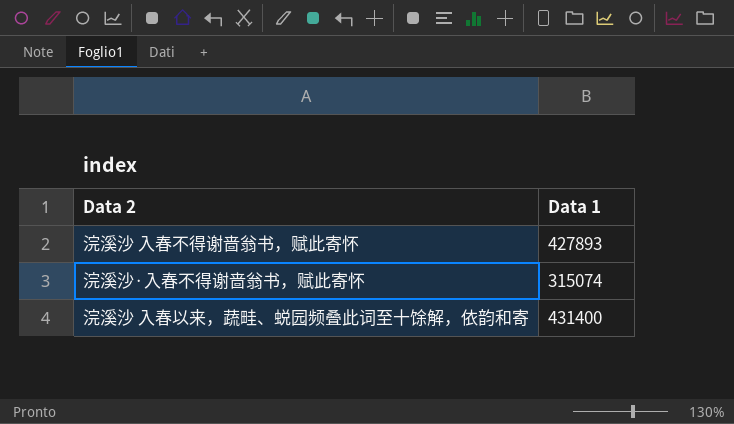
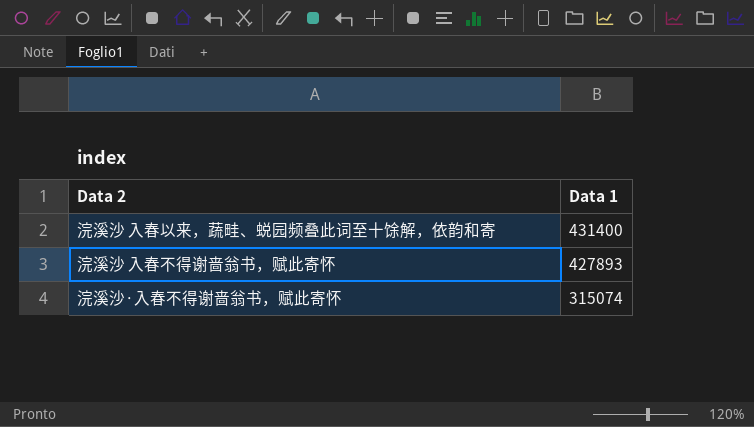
row order: none -> Data 1 descending

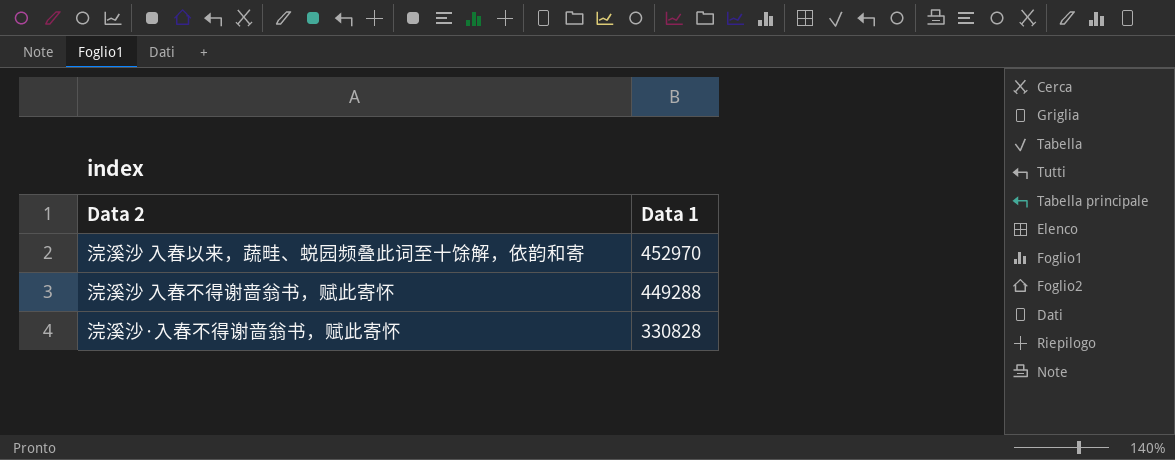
浣溪沙 入春以来，蔬畦、蜕园频叠此词至十馀解，依韵和寄 | Data 1: 431400 -> 452970
浣溪沙 入春不得谢啬翁书，赋此寄怀 | Data 1: 427893 -> 449288
浣溪沙·入春不得谢啬翁书，赋此寄怀 | Data 1: 315074 -> 330828

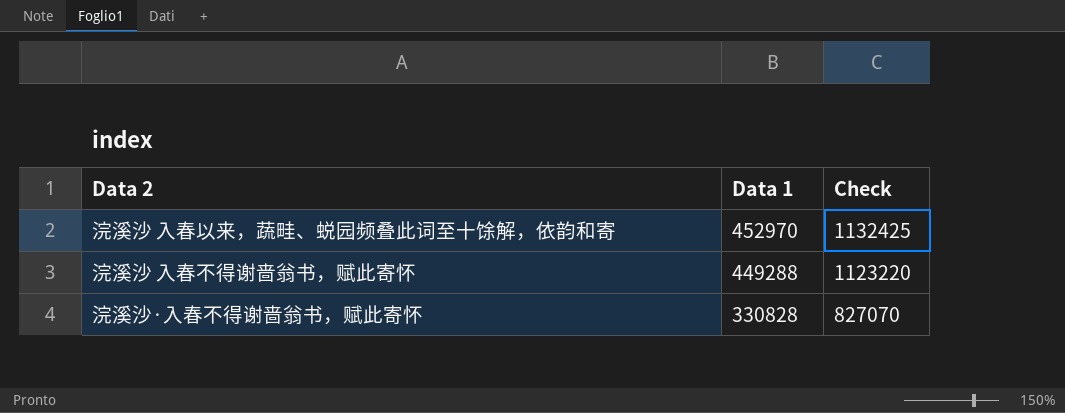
column Check | formula: none -> [Data 1] * 2.5

